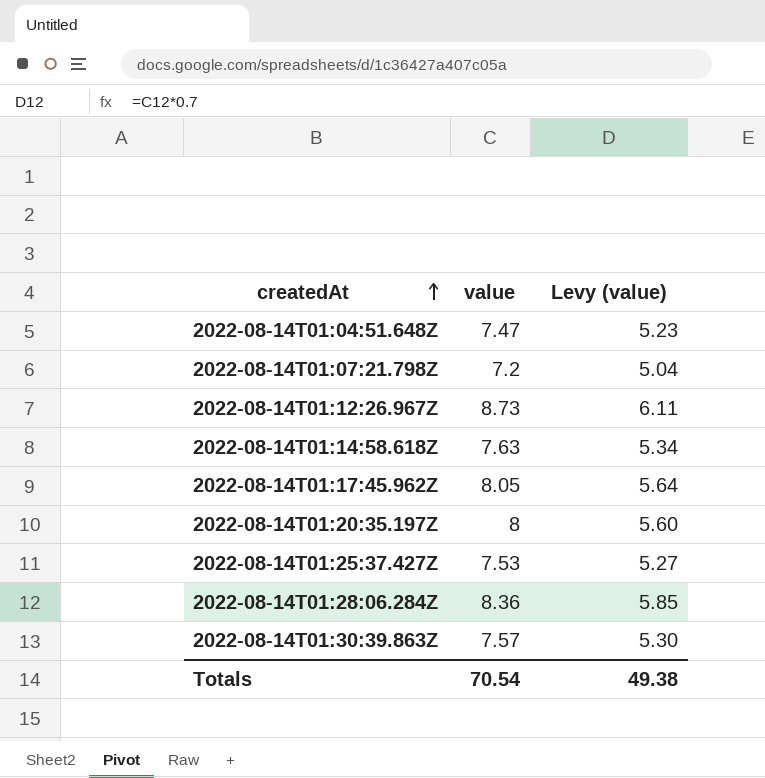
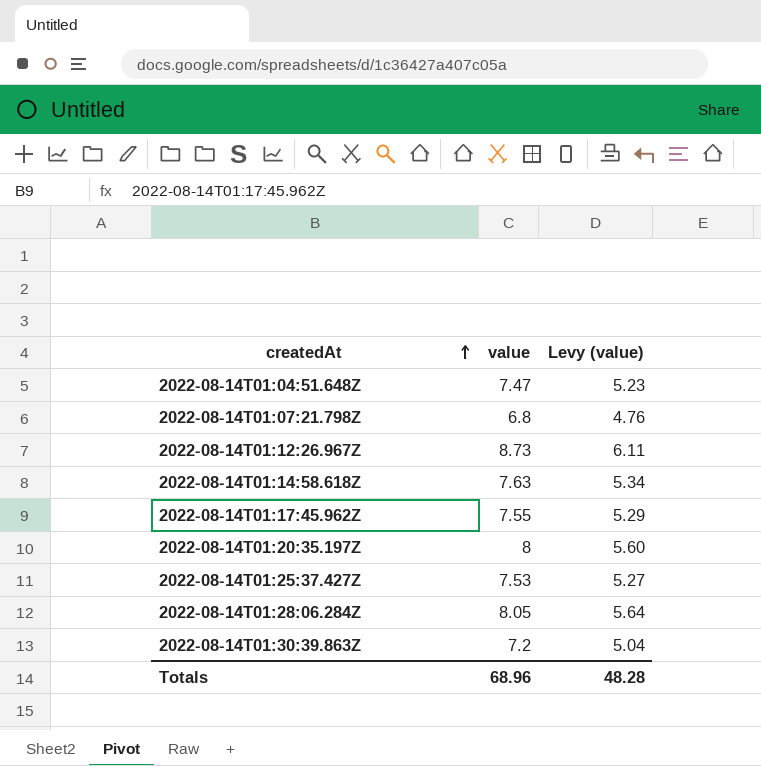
2022-08-14T01:07:21.798Z | value: 7.2 -> 6.8
2022-08-14T01:07:21.798Z | Levy (value): 5.04 -> 4.76
2022-08-14T01:17:45.962Z | value: 8.05 -> 7.55
2022-08-14T01:17:45.962Z | Levy (value): 5.64 -> 5.29
2022-08-14T01:28:06.284Z | value: 8.36 -> 8.05
2022-08-14T01:28:06.284Z | Levy (value): 5.85 -> 5.64
2022-08-14T01:30:39.863Z | value: 7.57 -> 7.2
2022-08-14T01:30:39.863Z | Levy (value): 5.30 -> 5.04
Totals | value: 70.54 -> 68.96
Totals | Levy (value): 49.38 -> 48.28

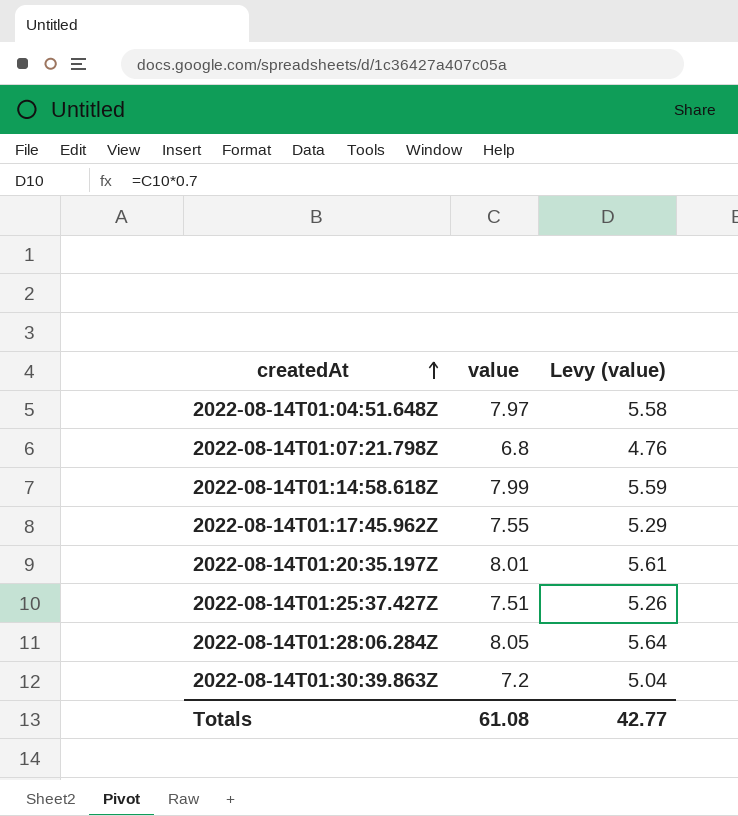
row 2022-08-14T01:12:26.967Z: 8.73 | 6.11 -> none
2022-08-14T01:04:51.648Z | value: 7.47 -> 7.97
2022-08-14T01:04:51.648Z | Levy (value): 5.23 -> 5.58
2022-08-14T01:14:58.618Z | value: 7.63 -> 7.99
2022-08-14T01:14:58.618Z | Levy (value): 5.34 -> 5.59
2022-08-14T01:20:35.197Z | value: 8 -> 8.01
2022-08-14T01:20:35.197Z | Levy (value): 5.60 -> 5.61
2022-08-14T01:25:37.427Z | value: 7.53 -> 7.51
2022-08-14T01:25:37.427Z | Levy (value): 5.27 -> 5.26
Totals | value: 68.96 -> 61.08
Totals | Levy (value): 48.28 -> 42.77

